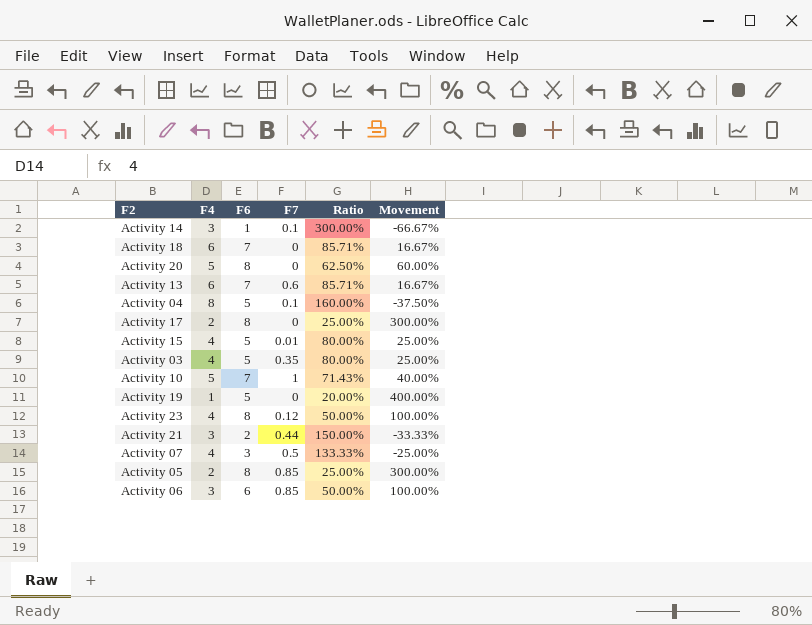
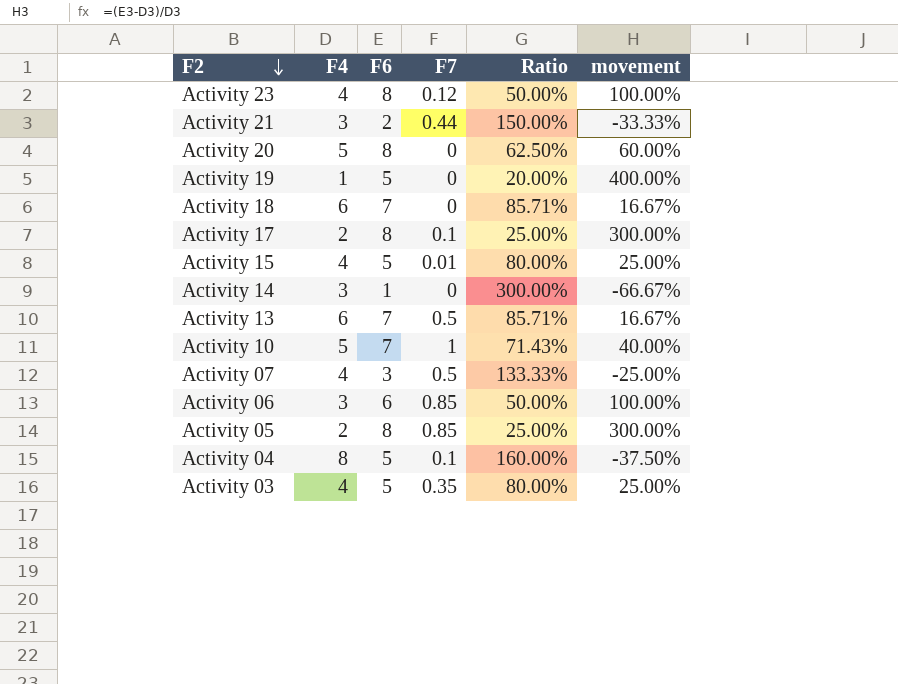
row order: none -> F2 descending
column name: Movement -> movement
Activity 17 | F7: 0 -> 0.1
Activity 14 | F7: 0.1 -> 0
Activity 13 | F7: 0.6 -> 0.5

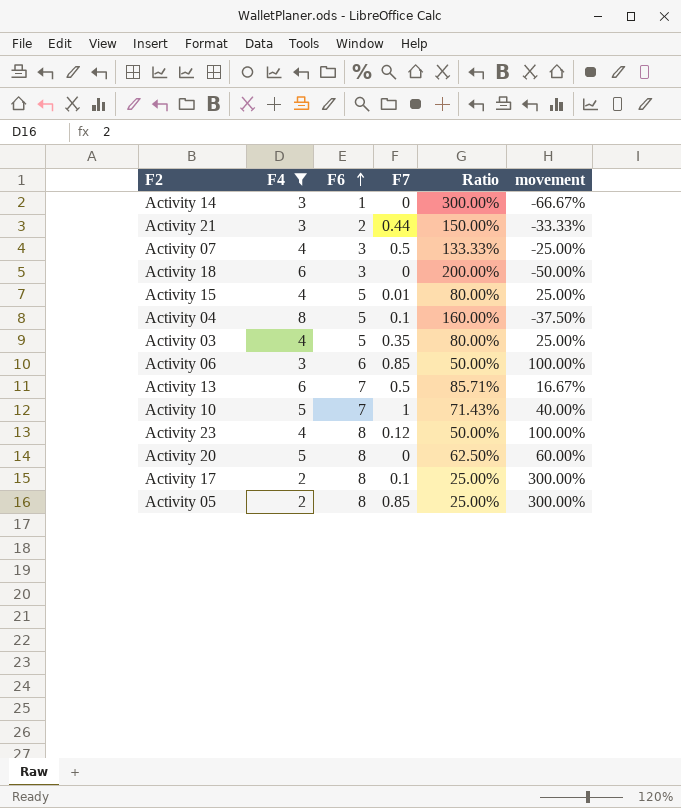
filter: none -> F4 != 1
row order: F2 descending -> F6 ascending
Activity 18 | F6: 7 -> 3
Activity 18 | Ratio: 85.71% -> 200.00%
Activity 18 | movement: 16.67% -> -50.00%

